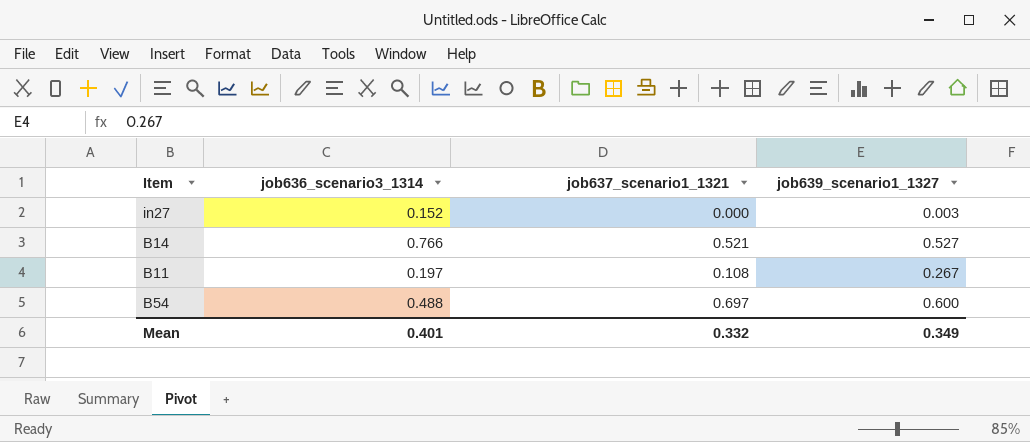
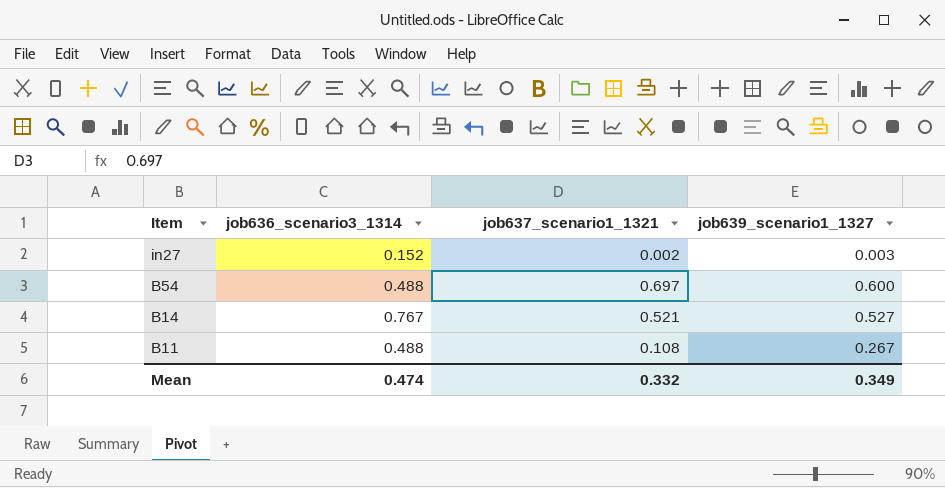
row order: none -> Item descending
in27 | job637_scenario1_1321: 0.000 -> 0.002
B14 | job636_scenario3_1314: 0.766 -> 0.767
B11 | job636_scenario3_1314: 0.197 -> 0.488
Mean | job636_scenario3_1314: 0.401 -> 0.474

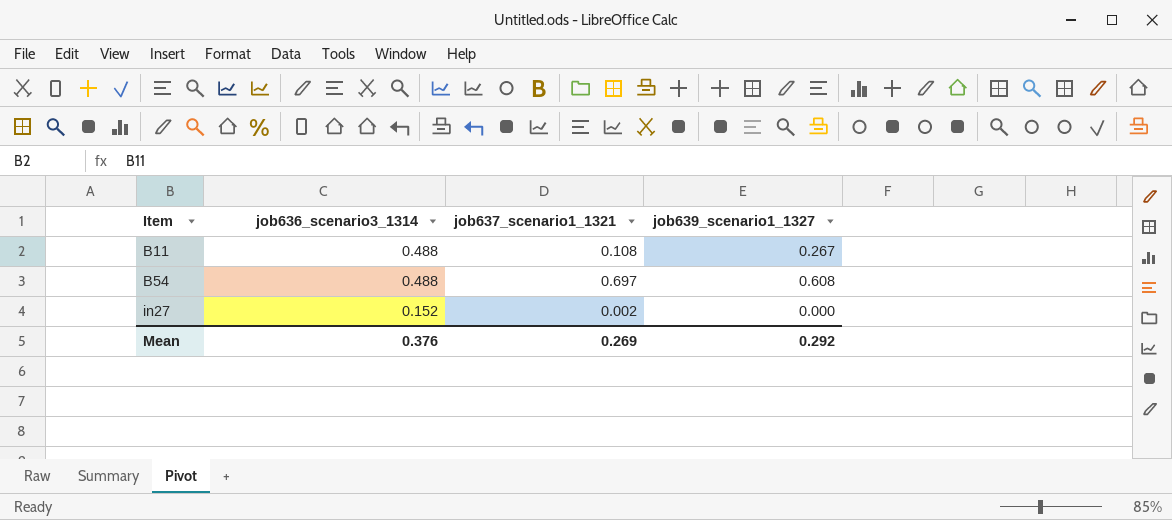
row order: Item descending -> Item ascending
row B14: 0.767 | 0.521 | 0.527 -> none
B54 | job639_scenario1_1327: 0.600 -> 0.608
in27 | job639_scenario1_1327: 0.003 -> 0.000
Mean | job636_scenario3_1314: 0.474 -> 0.376
Mean | job637_scenario1_1321: 0.332 -> 0.269
Mean | job639_scenario1_1327: 0.349 -> 0.292

